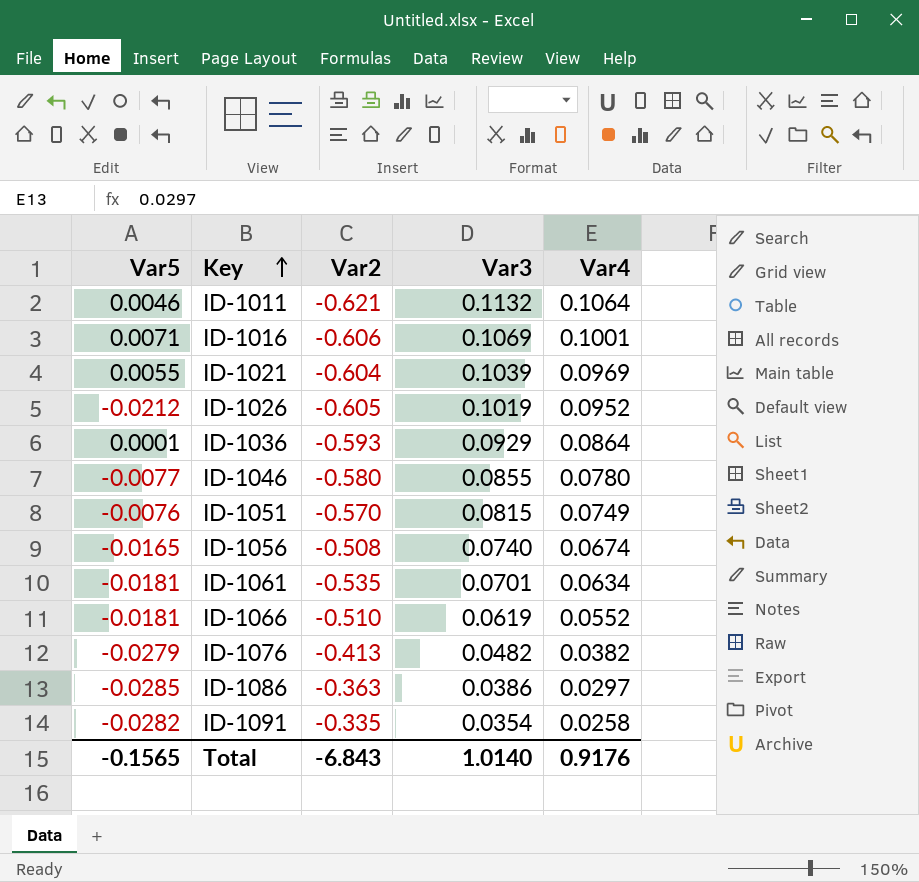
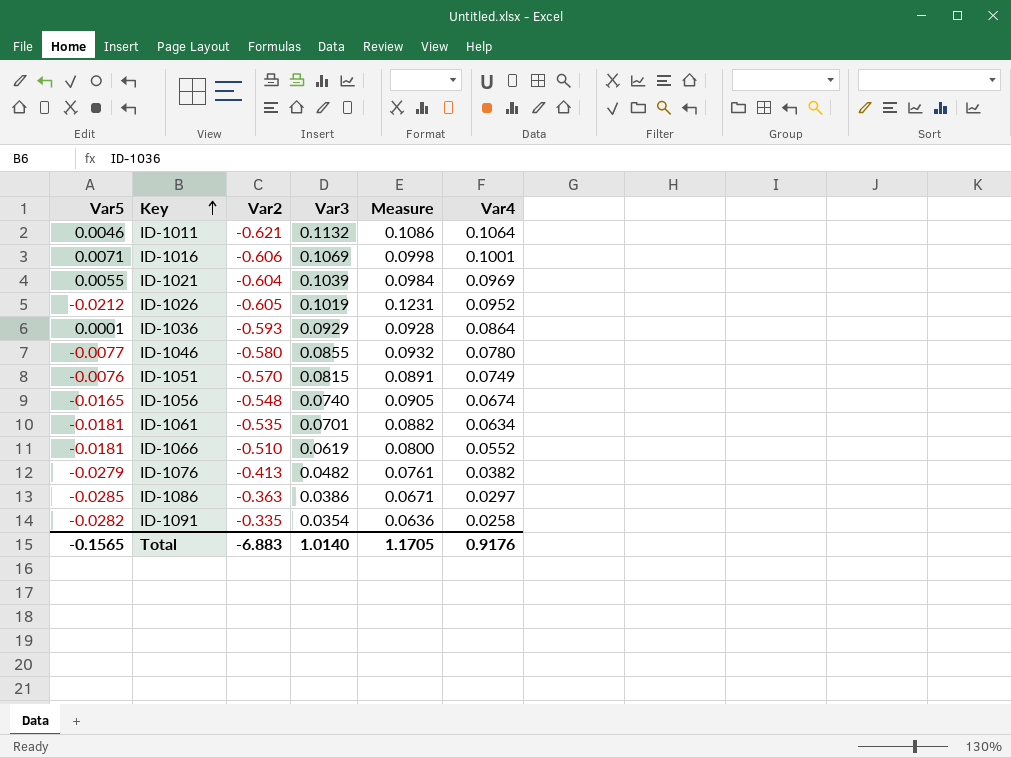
column Measure | formula: none -> [Var3] - [Var5]
ID-1056 | Var2: -0.508 -> -0.548
Total | Var2: -6.843 -> -6.883

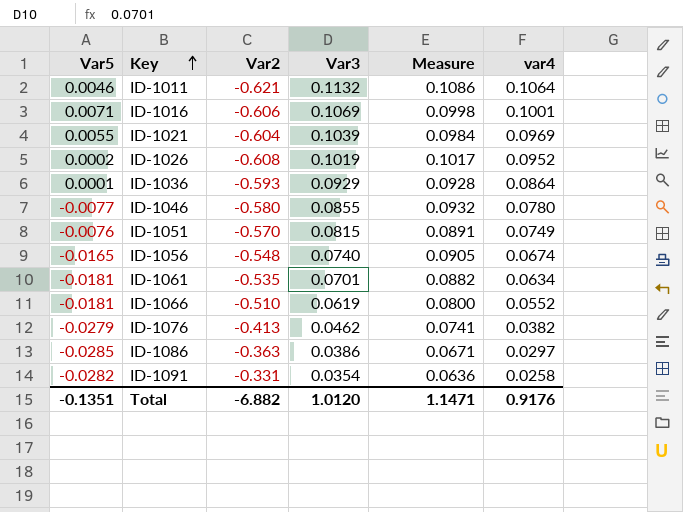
column name: Var4 -> var4
ID-1026 | Var5: -0.0212 -> 0.0002
ID-1026 | Var2: -0.605 -> -0.608
ID-1026 | Measure: 0.1231 -> 0.1017
ID-1076 | Var3: 0.0482 -> 0.0462
ID-1076 | Measure: 0.0761 -> 0.0741
ID-1091 | Var2: -0.335 -> -0.331
Total | Var5: -0.1565 -> -0.1351
Total | Var2: -6.883 -> -6.882
Total | Var3: 1.0140 -> 1.0120
Total | Measure: 1.1705 -> 1.1471

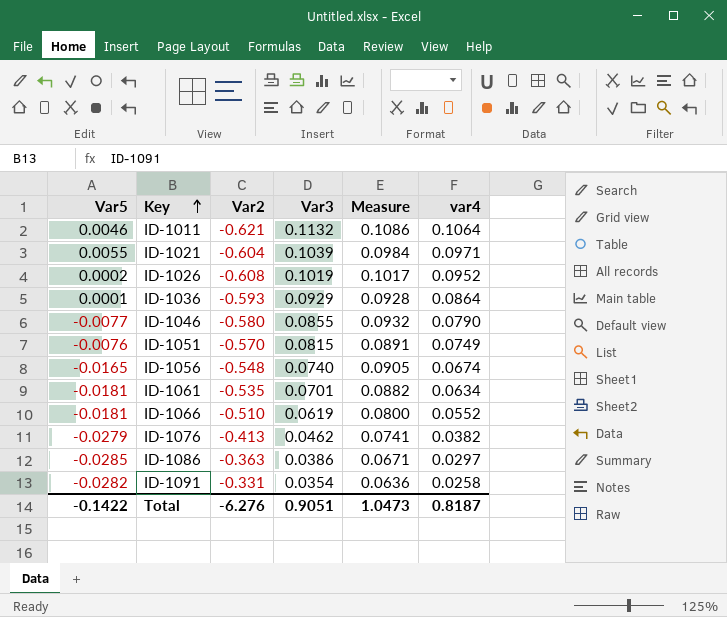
row ID-1016: 0.0071 | -0.606 | 0.1069 | 0.0998 | 0.1001 -> none
ID-1021 | var4: 0.0969 -> 0.0971
ID-1046 | var4: 0.0780 -> 0.0790
Total | Var5: -0.1351 -> -0.1422
Total | Var2: -6.882 -> -6.276
Total | Var3: 1.0120 -> 0.9051
Total | Measure: 1.1471 -> 1.0473
Total | var4: 0.9176 -> 0.8187

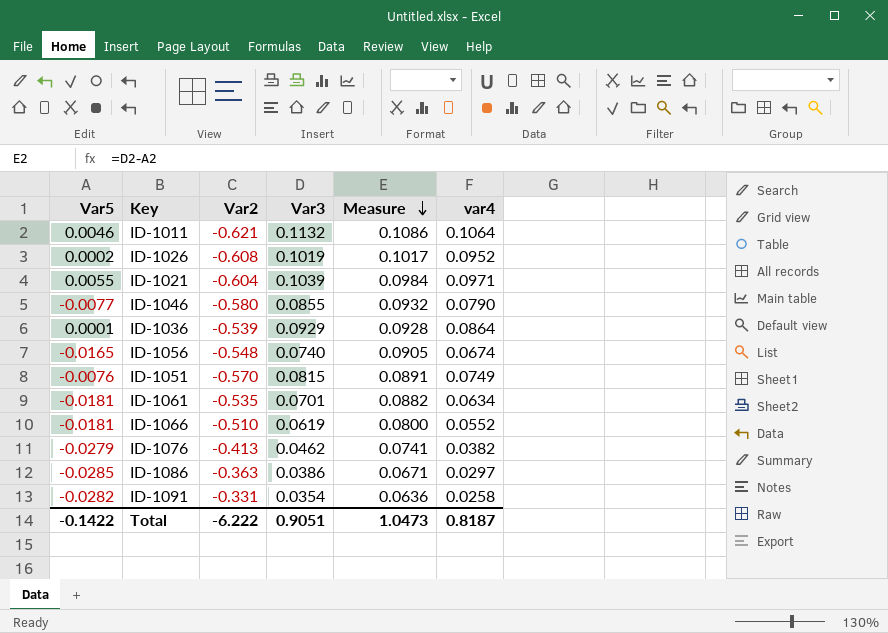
row order: Key ascending -> Measure descending
ID-1036 | Var2: -0.593 -> -0.539
Total | Var2: -6.276 -> -6.222

